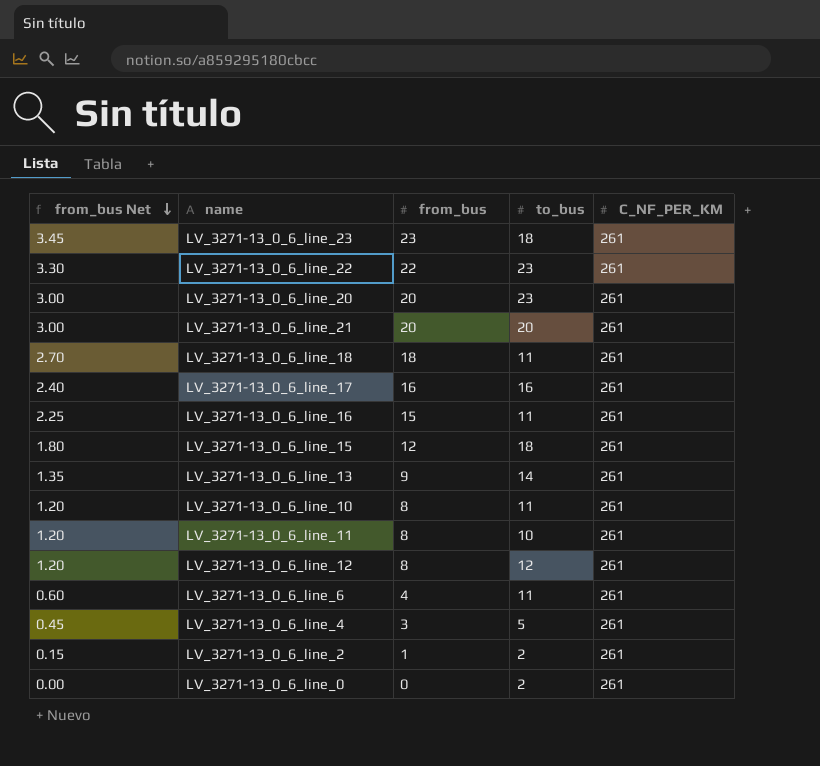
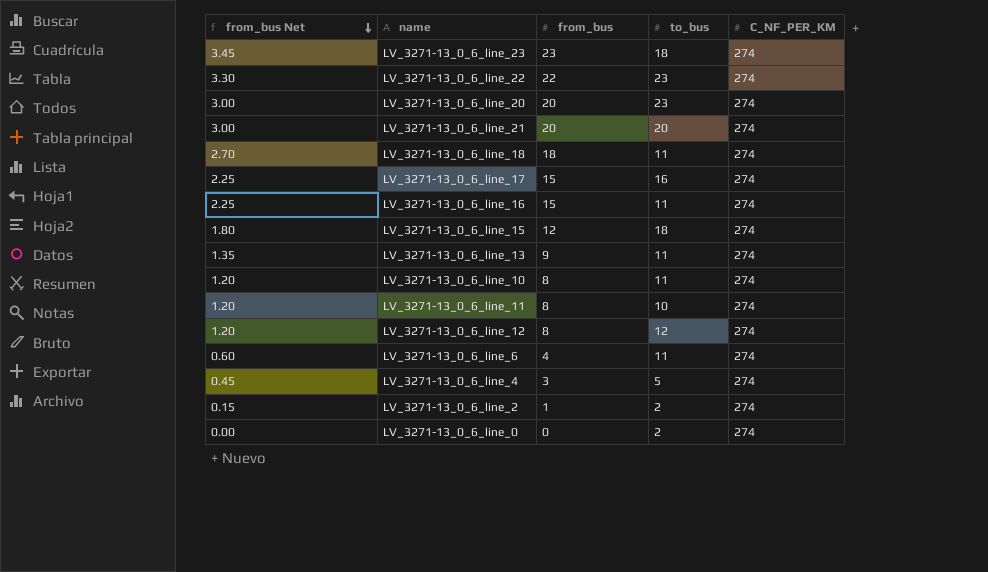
LV_3271-13_0_6_line_23 | C_NF_PER_KM: 261 -> 274
LV_3271-13_0_6_line_22 | C_NF_PER_KM: 261 -> 274
LV_3271-13_0_6_line_20 | C_NF_PER_KM: 261 -> 274
LV_3271-13_0_6_line_21 | C_NF_PER_KM: 261 -> 274
LV_3271-13_0_6_line_18 | C_NF_PER_KM: 261 -> 274
LV_3271-13_0_6_line_17 | from_bus Net: 2.40 -> 2.25
LV_3271-13_0_6_line_17 | from_bus: 16 -> 15
LV_3271-13_0_6_line_17 | C_NF_PER_KM: 261 -> 274
LV_3271-13_0_6_line_16 | C_NF_PER_KM: 261 -> 274
LV_3271-13_0_6_line_15 | C_NF_PER_KM: 261 -> 274
LV_3271-13_0_6_line_13 | to_bus: 14 -> 11
LV_3271-13_0_6_line_13 | C_NF_PER_KM: 261 -> 274
LV_3271-13_0_6_line_10 | C_NF_PER_KM: 261 -> 274
LV_3271-13_0_6_line_11 | C_NF_PER_KM: 261 -> 274
LV_3271-13_0_6_line_12 | C_NF_PER_KM: 261 -> 274
LV_3271-13_0_6_line_6 | C_NF_PER_KM: 261 -> 274
LV_3271-13_0_6_line_4 | C_NF_PER_KM: 261 -> 274
LV_3271-13_0_6_line_2 | C_NF_PER_KM: 261 -> 274
LV_3271-13_0_6_line_0 | C_NF_PER_KM: 261 -> 274

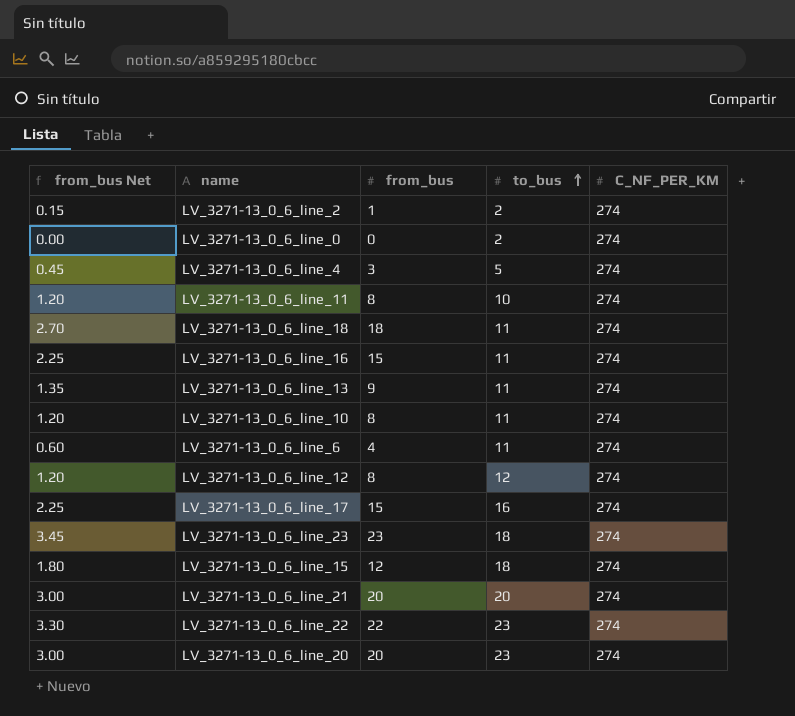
row order: from_bus Net descending -> to_bus ascending

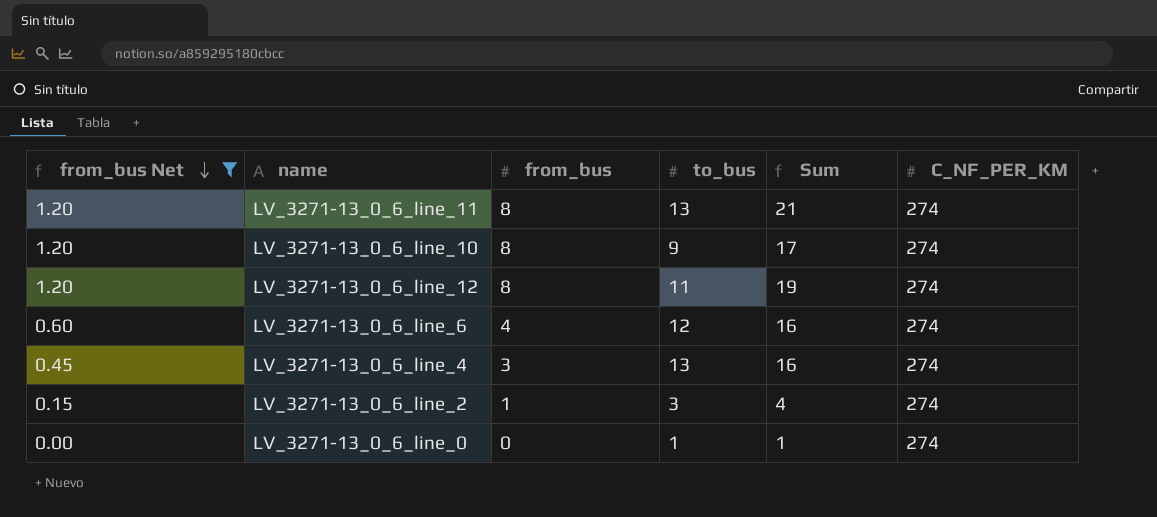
filter: none -> from_bus Net <= 1.20
row order: to_bus ascending -> from_bus Net descending
column Sum | formula: none -> [from_bus] + [to_bus]
LV_3271-13_0_6_line_11 | to_bus: 10 -> 13
LV_3271-13_0_6_line_10 | to_bus: 11 -> 9
LV_3271-13_0_6_line_12 | to_bus: 12 -> 11
LV_3271-13_0_6_line_6 | to_bus: 11 -> 12
LV_3271-13_0_6_line_4 | to_bus: 5 -> 13
LV_3271-13_0_6_line_2 | to_bus: 2 -> 3
LV_3271-13_0_6_line_0 | to_bus: 2 -> 1

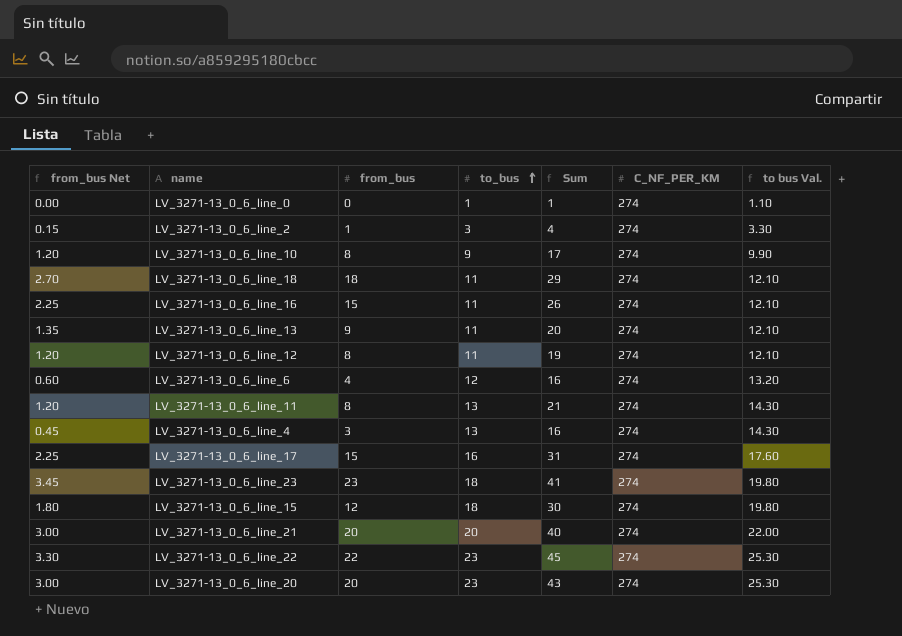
filter: from_bus Net <= 1.20 -> none
row order: from_bus Net descending -> to_bus ascending
column to bus Val. | formula: none -> [to_bus] * 1.1

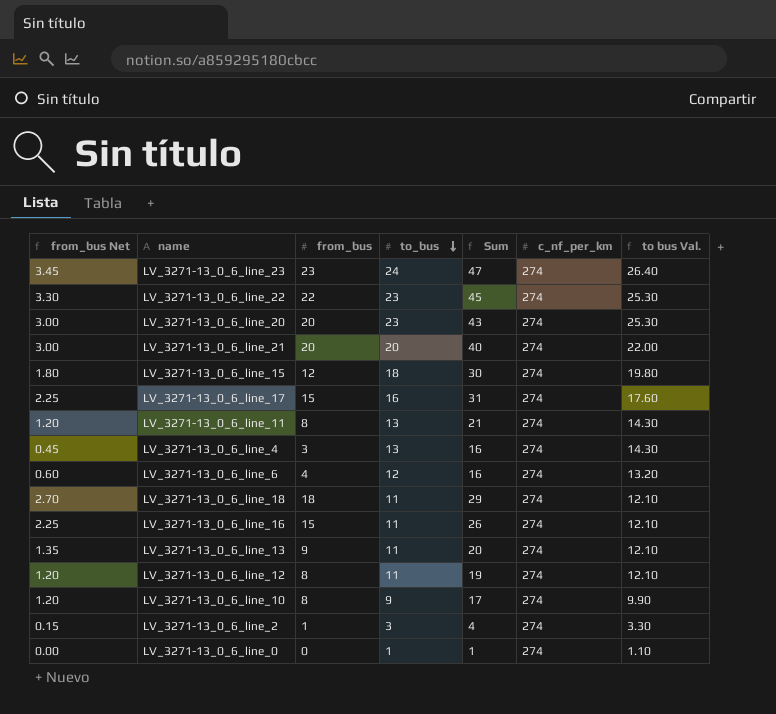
row order: to_bus ascending -> to_bus descending
column name: C_NF_PER_KM -> c_nf_per_km
LV_3271-13_0_6_line_23 | to_bus: 18 -> 24
LV_3271-13_0_6_line_23 | Sum: 41 -> 47
LV_3271-13_0_6_line_23 | to bus Val.: 19.80 -> 26.40

